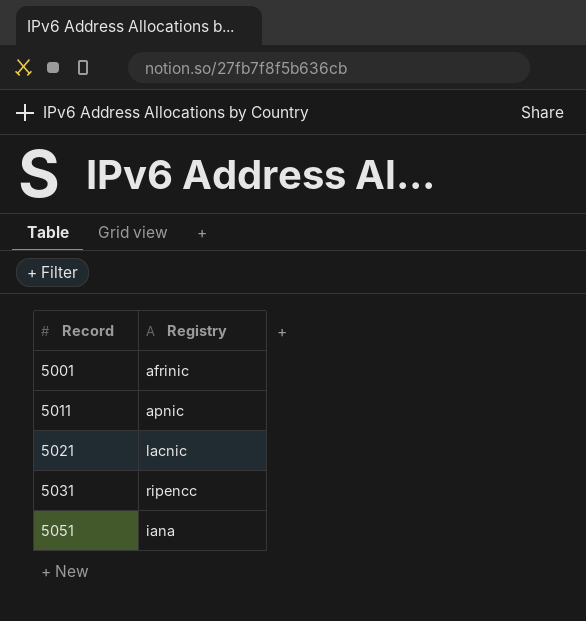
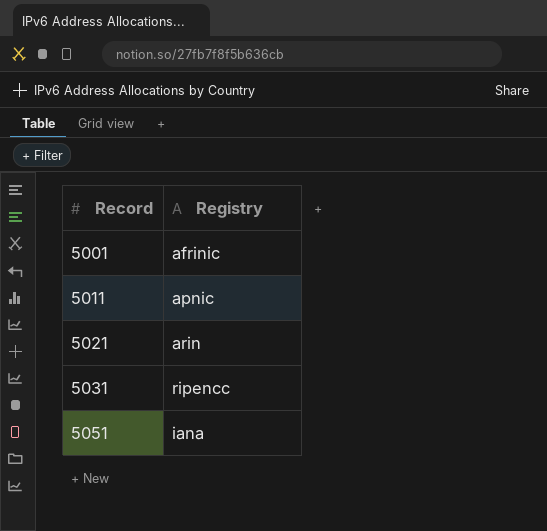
5021 | Registry: lacnic -> arin

